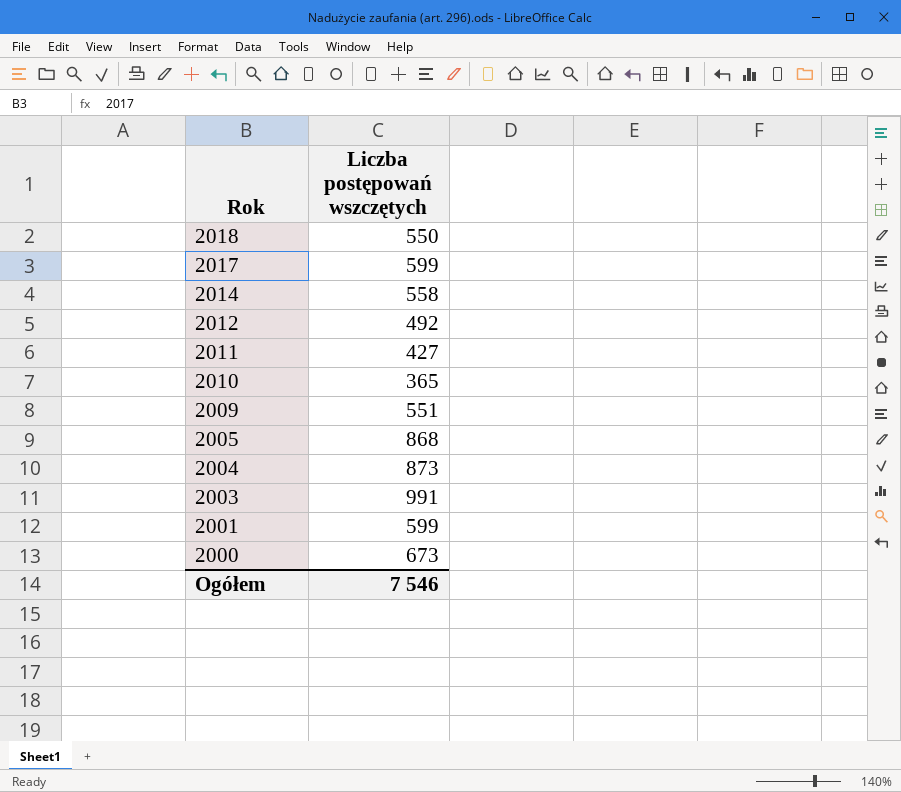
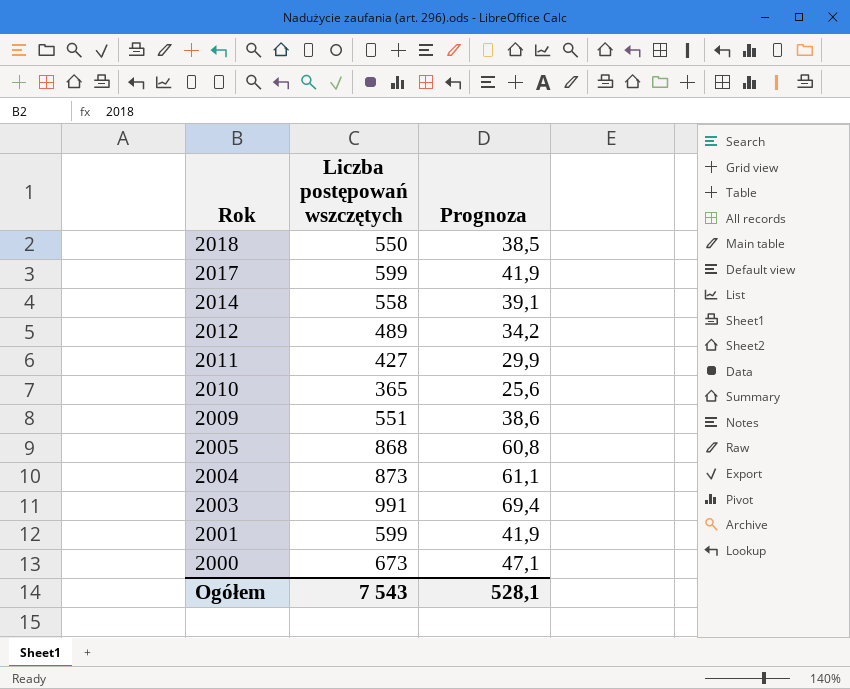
column Prognoza | formula: none -> [Liczba postępowań wszczętych] * 0,07
2012 | Liczba postępowań wszczętych: 492 -> 489
Ogółem | Liczba postępowań wszczętych: 7 546 -> 7 543

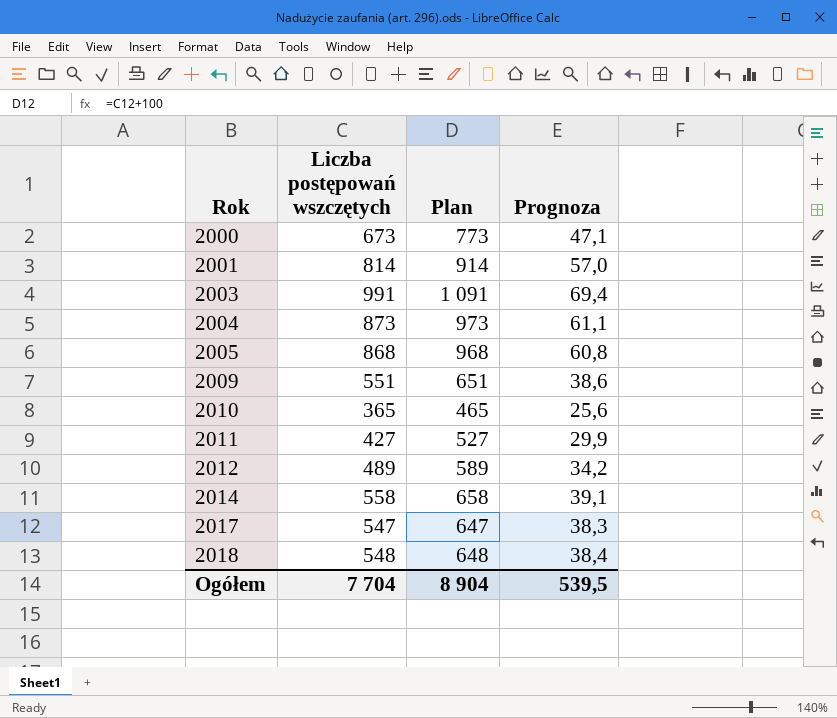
row order: Rok descending -> Rok ascending
column Plan | formula: none -> [Liczba postępowań wszczętych] + 100
2001 | Liczba postępowań wszczętych: 599 -> 814
2001 | Prognoza: 41,9 -> 57,0
2017 | Liczba postępowań wszczętych: 599 -> 547
2017 | Prognoza: 41,9 -> 38,3
2018 | Liczba postępowań wszczętych: 550 -> 548
2018 | Prognoza: 38,5 -> 38,4
Ogółem | Liczba postępowań wszczętych: 7 543 -> 7 704
Ogółem | Prognoza: 528,1 -> 539,5

